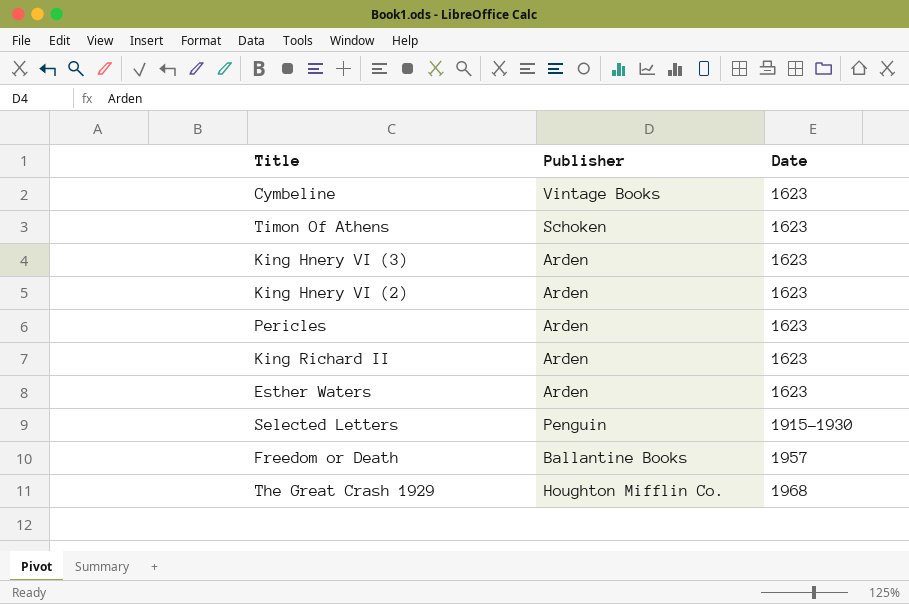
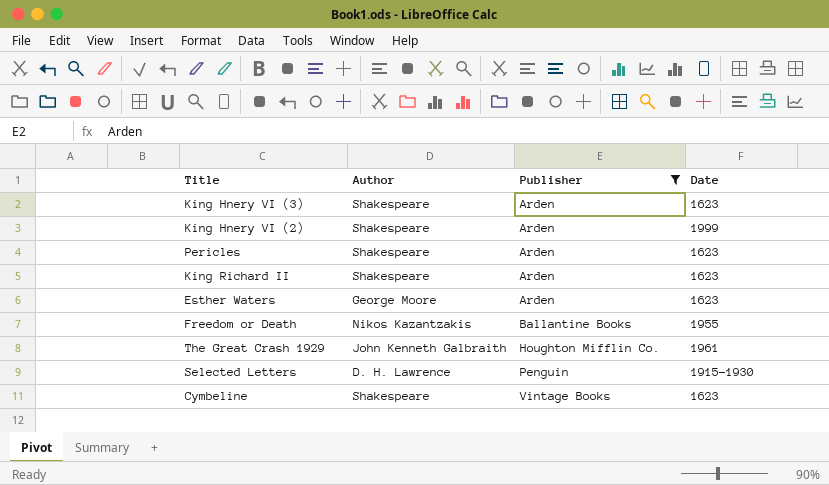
filter: none -> Publisher != Schoken
row order: Date ascending -> Publisher ascending
column Author | position: none -> 2
King Hnery VI (2) | Date: 1623 -> 1999
Freedom or Death | Date: 1957 -> 1955
The Great Crash 1929 | Date: 1968 -> 1961

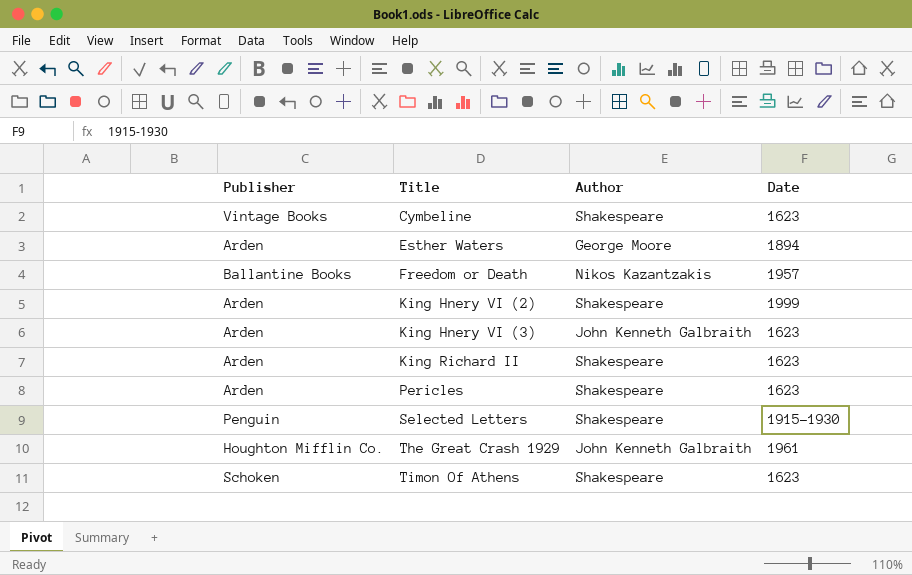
filter: Publisher != Schoken -> none
row order: Publisher ascending -> Title ascending
column Publisher | position: 3 -> 1
Esther Waters | Date: 1623 -> 1894
Freedom or Death | Date: 1955 -> 1957
King Hnery VI (3) | Author: Shakespeare -> John Kenneth Galbraith
Selected Letters | Author: D. H. Lawrence -> Shakespeare

